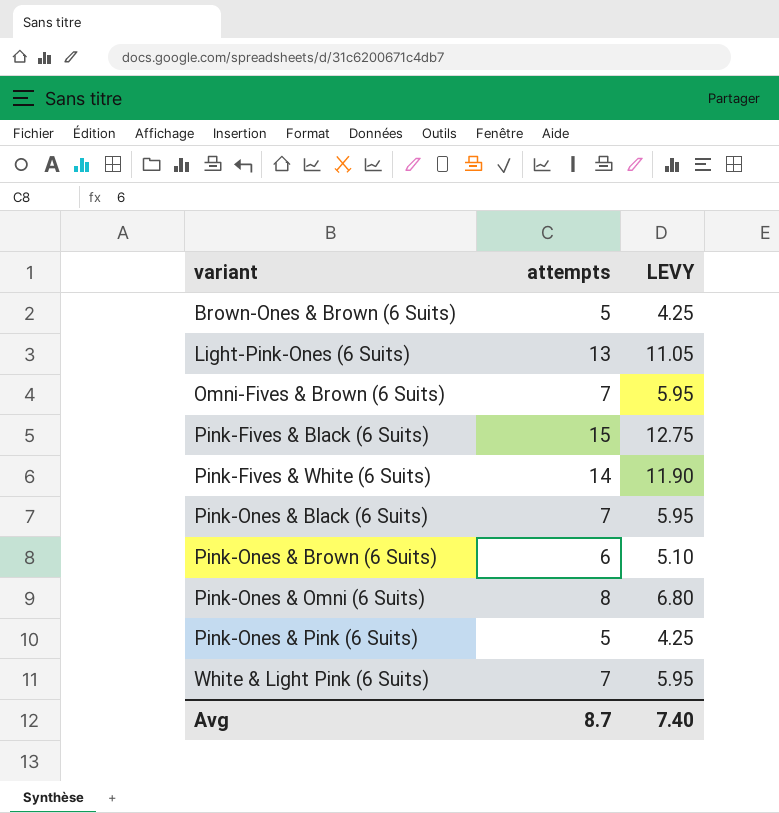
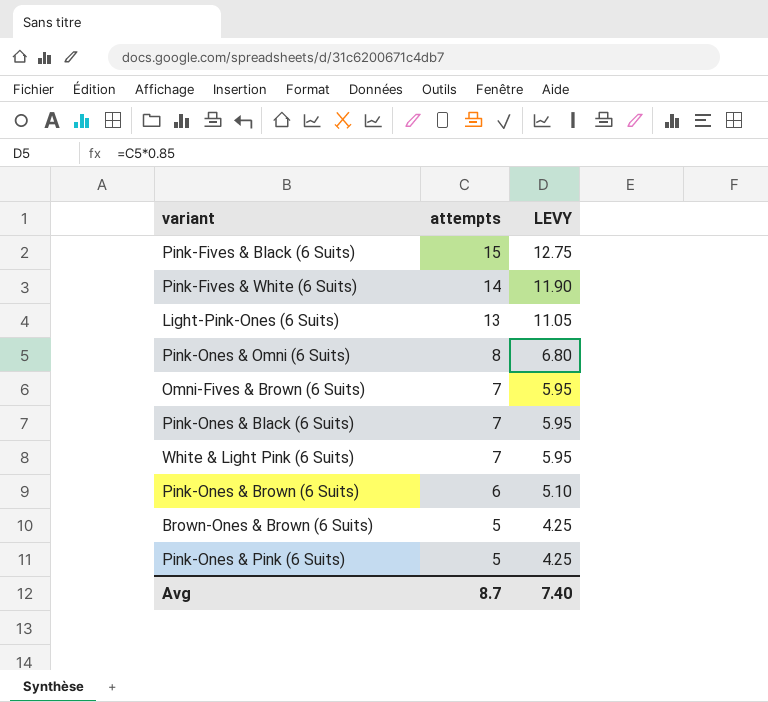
row order: variant ascending -> attempts descending

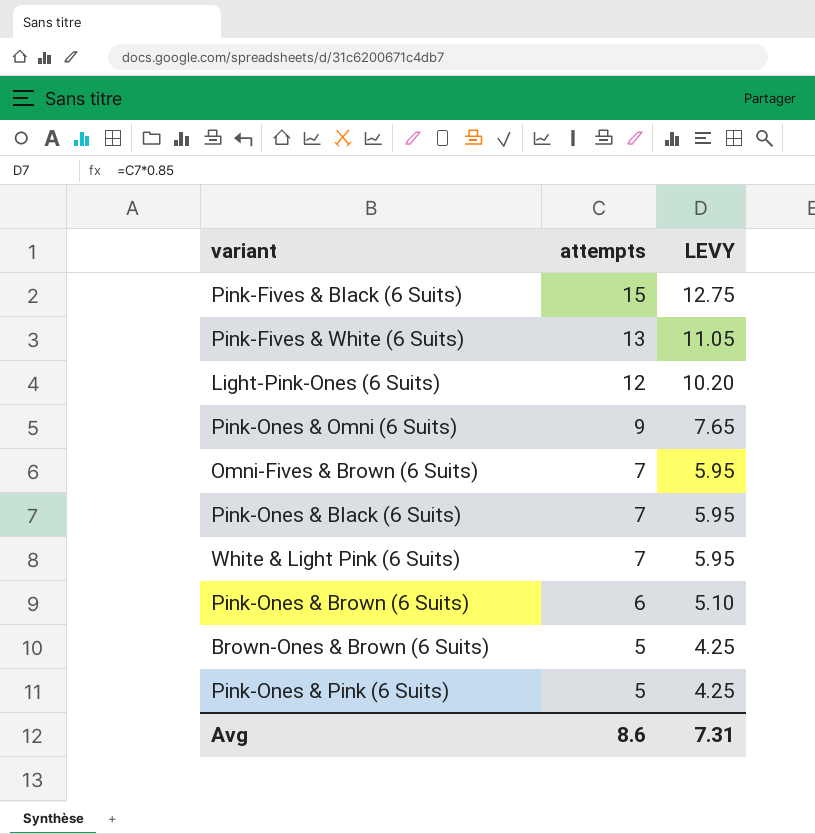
Pink-Fives & White (6 Suits) | attempts: 14 -> 13
Pink-Fives & White (6 Suits) | LEVY: 11.90 -> 11.05
Light-Pink-Ones (6 Suits) | attempts: 13 -> 12
Light-Pink-Ones (6 Suits) | LEVY: 11.05 -> 10.20
Pink-Ones & Omni (6 Suits) | attempts: 8 -> 9
Pink-Ones & Omni (6 Suits) | LEVY: 6.80 -> 7.65
Avg | attempts: 8.7 -> 8.6
Avg | LEVY: 7.40 -> 7.31

